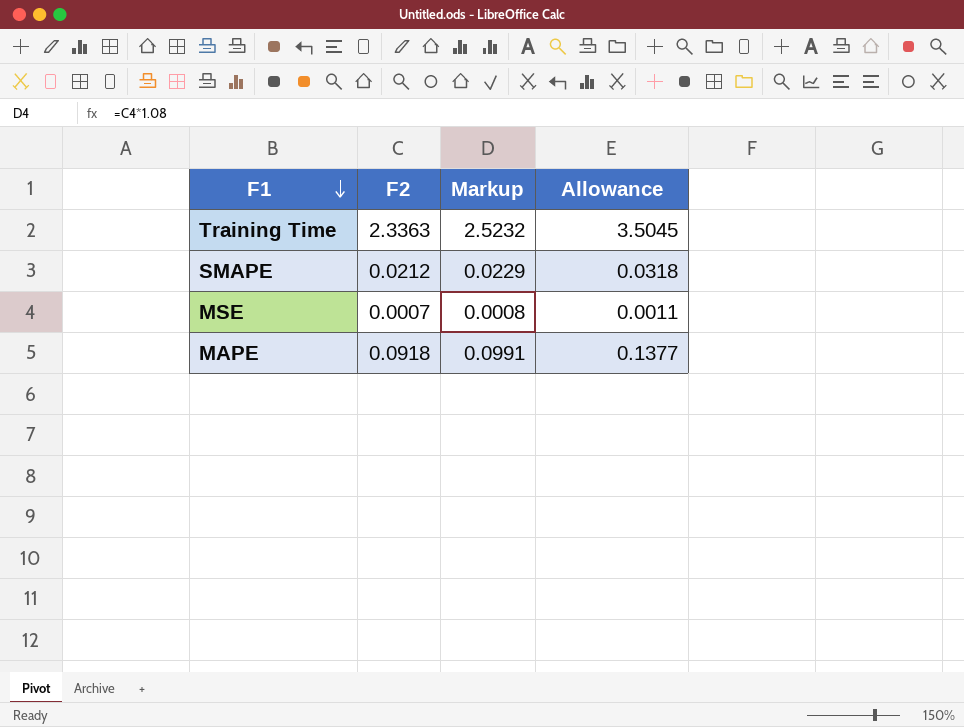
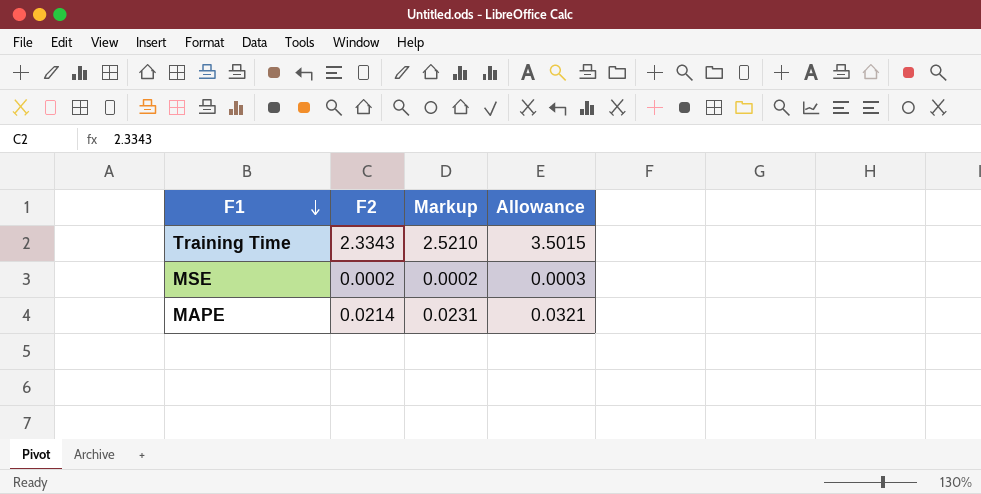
row SMAPE: 0.0212 | 0.0229 | 0.0318 -> none
Training Time | F2: 2.3363 -> 2.3343
Training Time | Markup: 2.5232 -> 2.5210
Training Time | Allowance: 3.5045 -> 3.5015
MSE | F2: 0.0007 -> 0.0002
MSE | Markup: 0.0008 -> 0.0002
MSE | Allowance: 0.0011 -> 0.0003
MAPE | F2: 0.0918 -> 0.0214
MAPE | Markup: 0.0991 -> 0.0231
MAPE | Allowance: 0.1377 -> 0.0321

